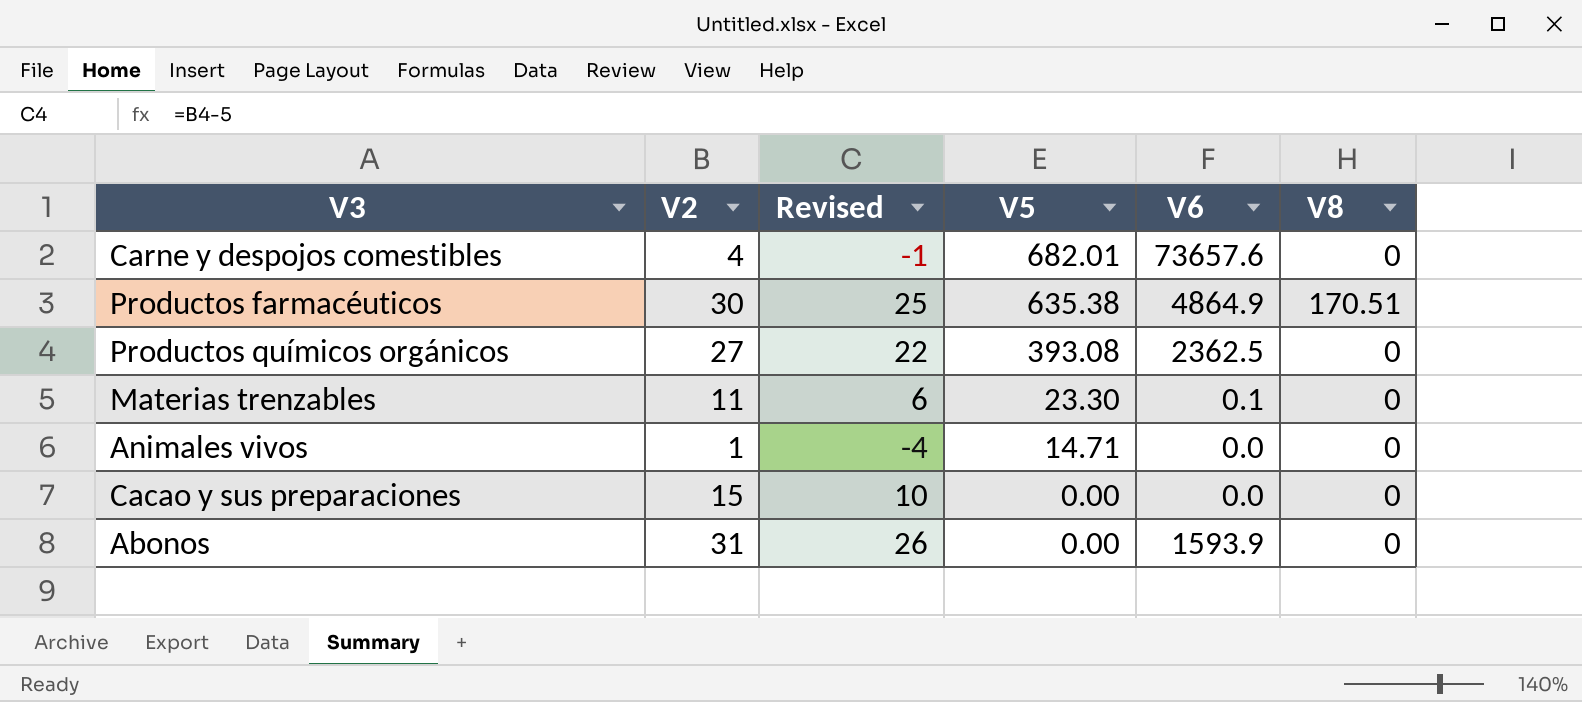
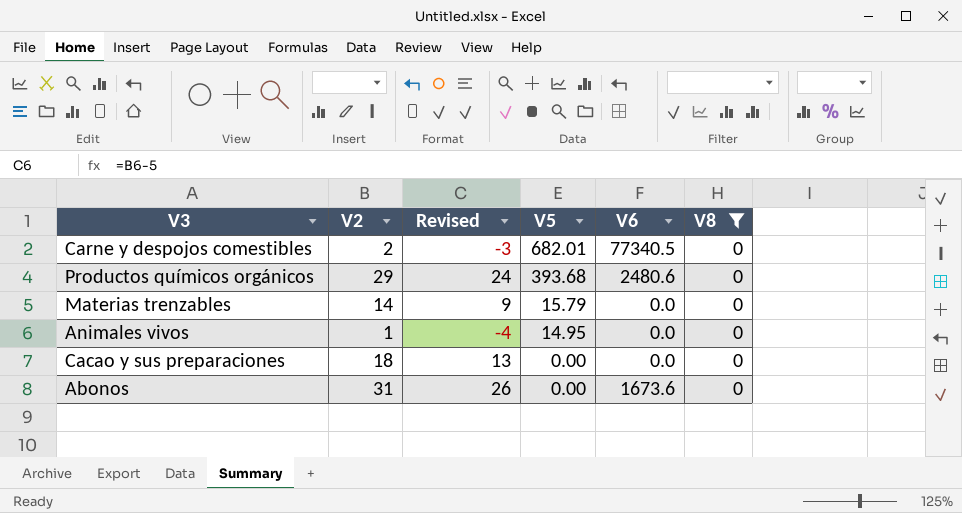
filter: none -> V8 = 0
Carne y despojos comestibles | V2: 4 -> 2
Carne y despojos comestibles | Revised: -1 -> -3
Carne y despojos comestibles | V6: 73657.6 -> 77340.5
Productos químicos orgánicos | V2: 27 -> 29
Productos químicos orgánicos | Revised: 22 -> 24
Productos químicos orgánicos | V5: 393.08 -> 393.68
Productos químicos orgánicos | V6: 2362.5 -> 2480.6
Materias trenzables | V2: 11 -> 14
Materias trenzables | Revised: 6 -> 9
Materias trenzables | V5: 23.30 -> 15.79
Materias trenzables | V6: 0.1 -> 0.0
Animales vivos | V5: 14.71 -> 14.95
Cacao y sus preparaciones | V2: 15 -> 18
Cacao y sus preparaciones | Revised: 10 -> 13
Abonos | V6: 1593.9 -> 1673.6

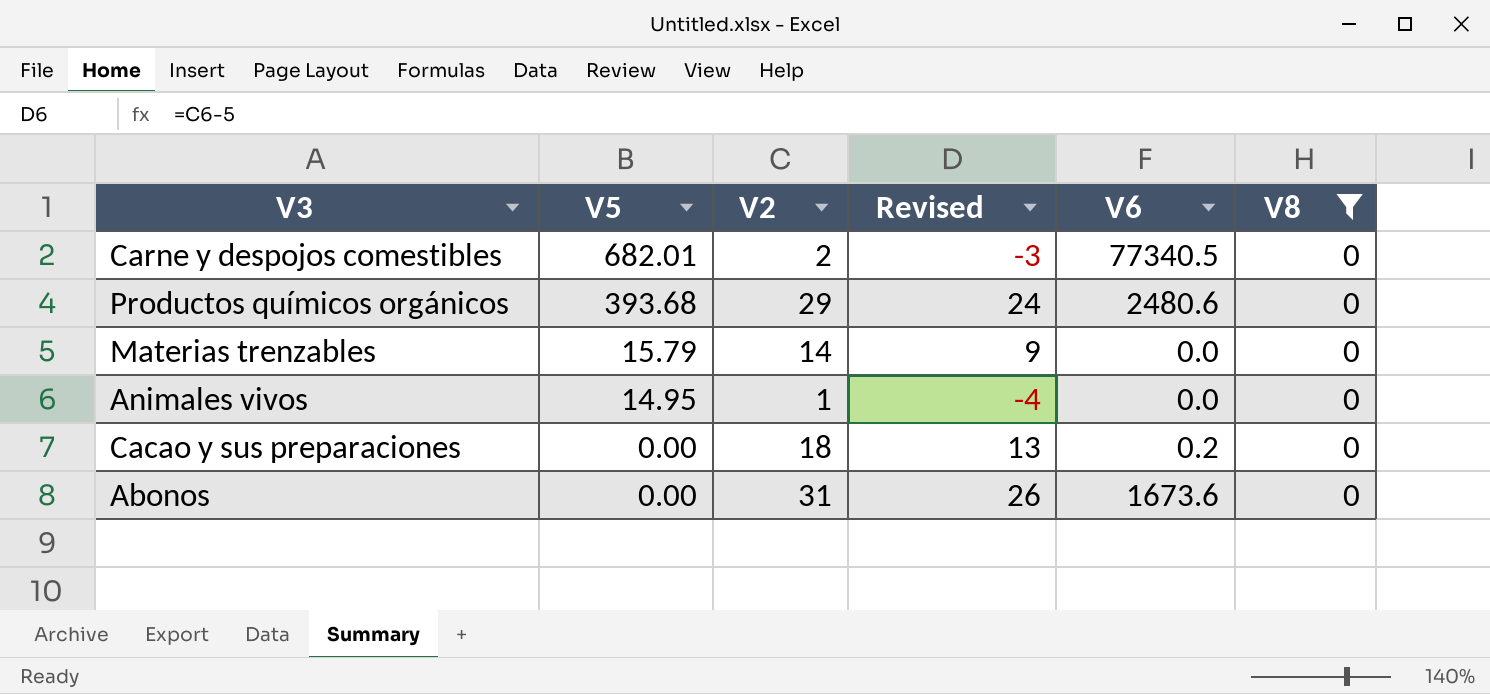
column V5 | position: 4 -> 2
Cacao y sus preparaciones | V6: 0.0 -> 0.2

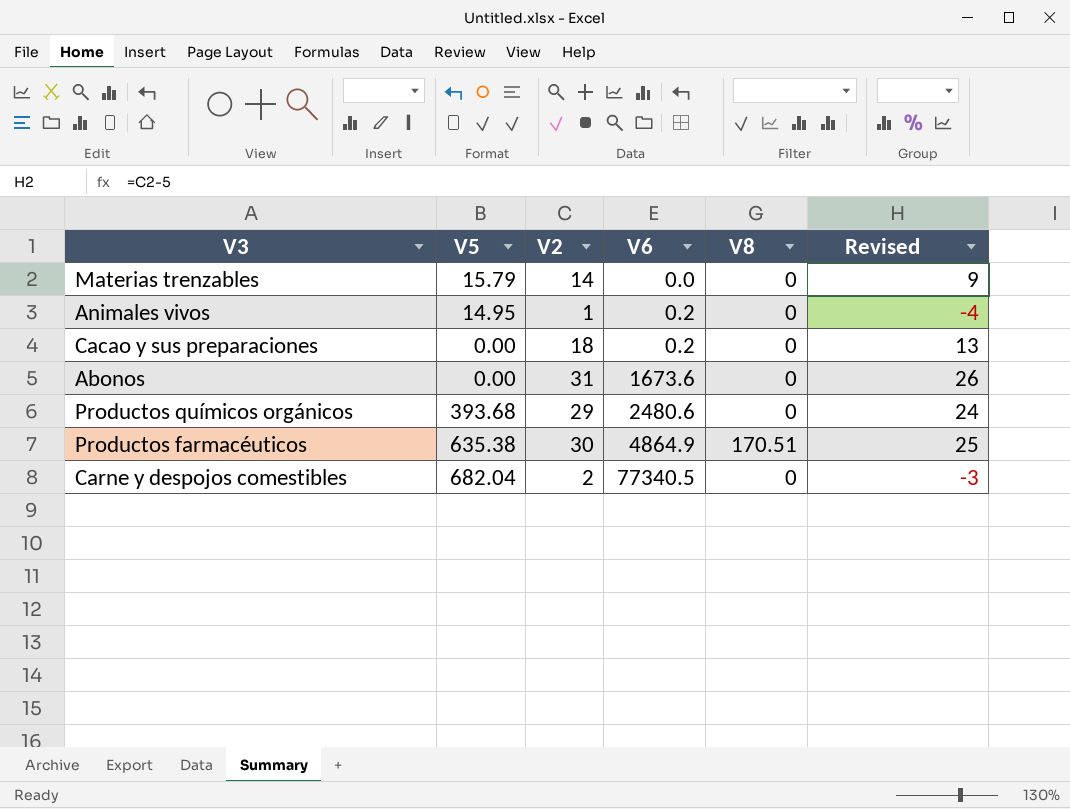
filter: V8 = 0 -> none
row order: V5 descending -> V6 ascending
column Revised | position: 4 -> 6
Animales vivos | V6: 0.0 -> 0.2
Carne y despojos comestibles | V5: 682.01 -> 682.04

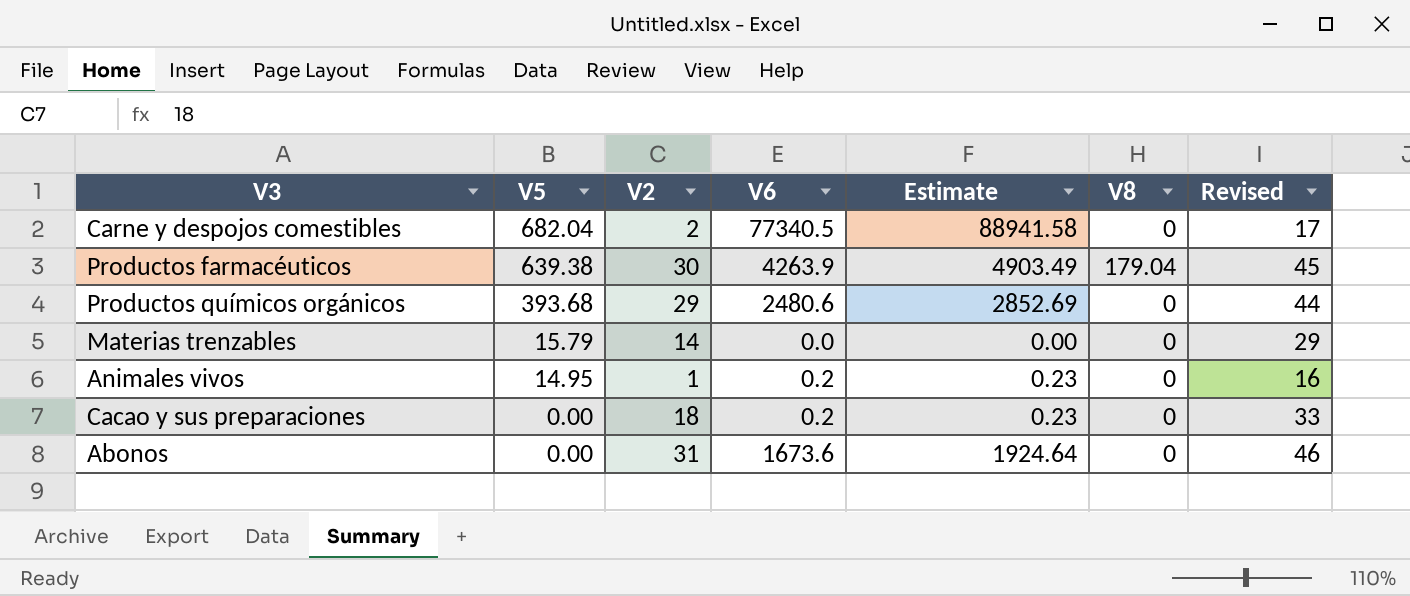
row order: V6 ascending -> V5 descending
column Estimate | formula: none -> [V6] * 1.15
column Revised | formula: [V2] - 5 -> [V2] + 15
Productos farmacéuticos | V5: 635.38 -> 639.38
Productos farmacéuticos | V6: 4864.9 -> 4263.9
Productos farmacéuticos | V8: 170.51 -> 179.04

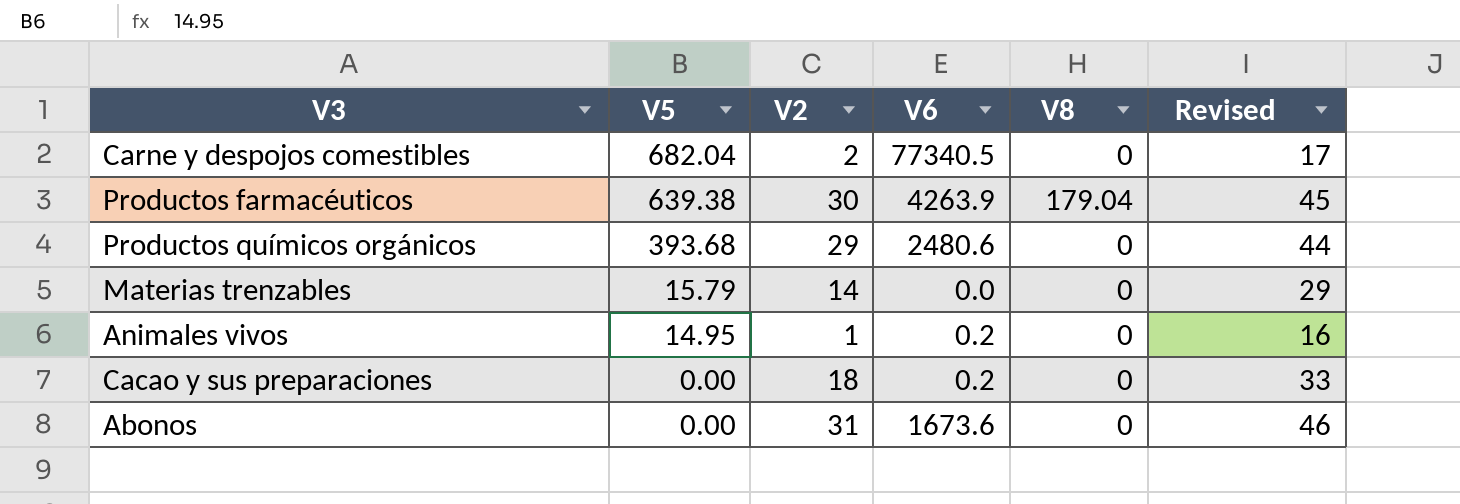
column Estimate | formula: [V6] * 1.15 -> none

